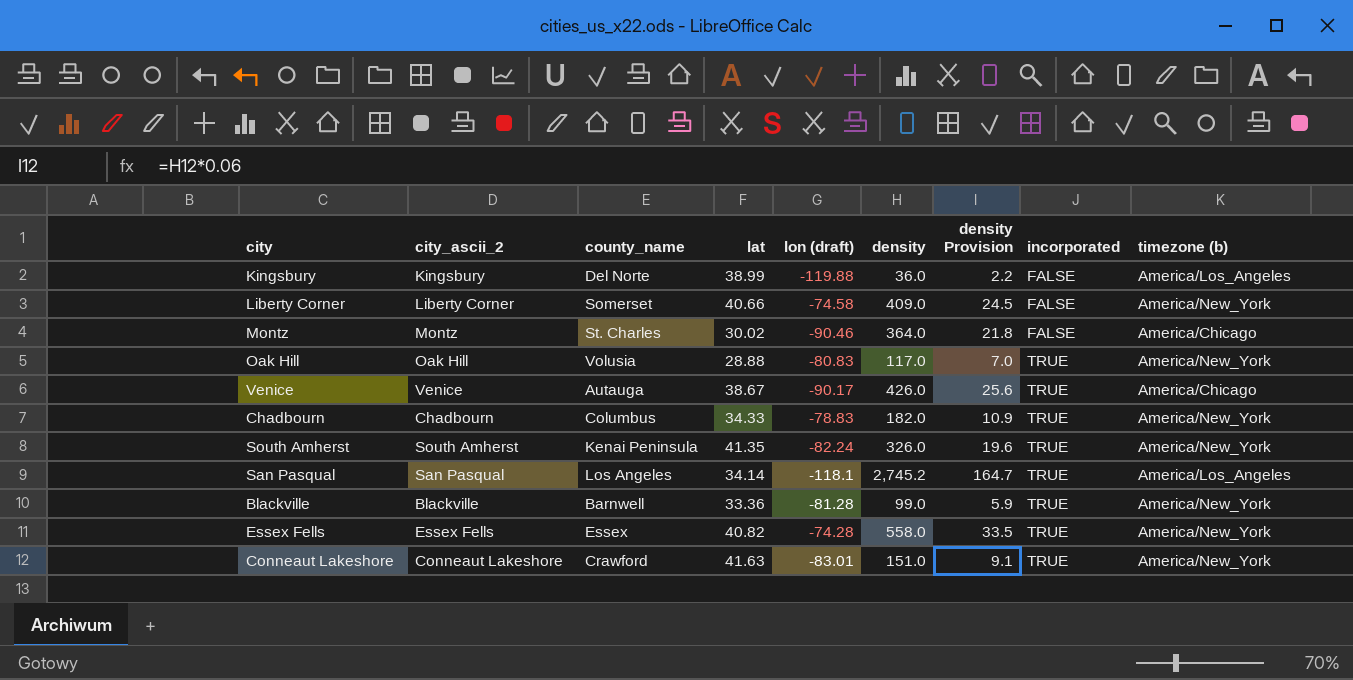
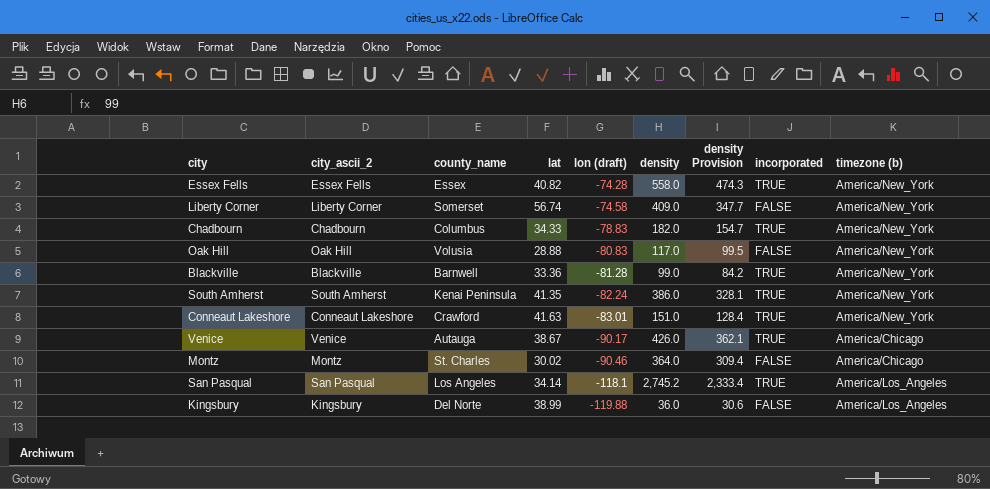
row order: incorporated ascending -> lon (draft) descending
column density Provision | formula: [density] * 0.06 -> [density] * 0.85
Liberty Corner | lat: 40.66 -> 56.74
Oak Hill | incorporated: TRUE -> FALSE
South Amherst | density: 326.0 -> 386.0

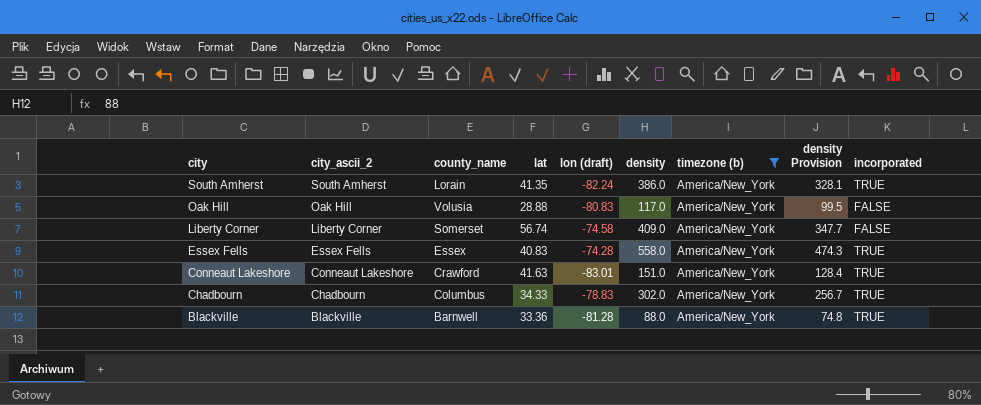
filter: none -> timezone (b) = America/New_York
row order: lon (draft) descending -> city descending
column timezone (b) | position: 9 -> 7
South Amherst | county_name: Kenai Peninsula -> Lorain
Essex Fells | lat: 40.82 -> 40.83
Chadbourn | density: 182.0 -> 302.0
Chadbourn | density Provision: 154.7 -> 256.7
Blackville | density: 99.0 -> 88.0
Blackville | density Provision: 84.2 -> 74.8

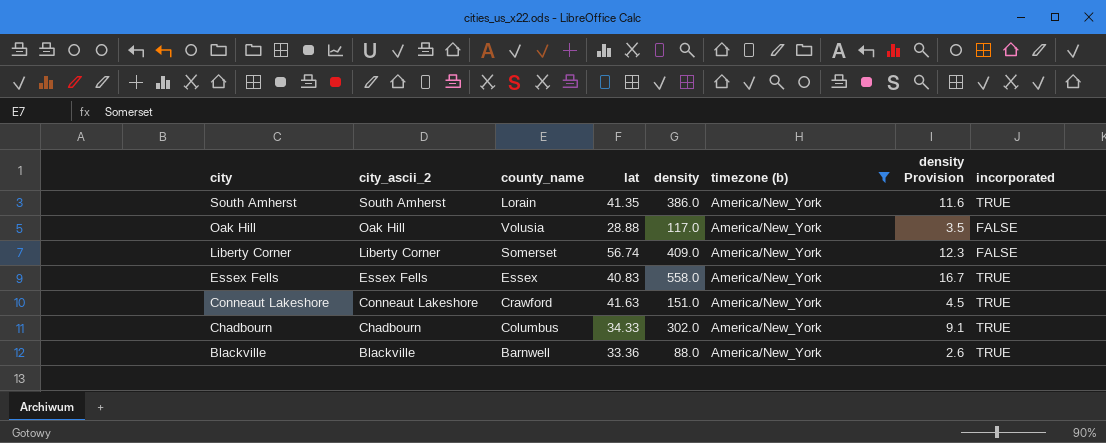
column lon (draft) | position: 5 -> none
column density Provision | formula: [density] * 0.85 -> [density] * 0.03

